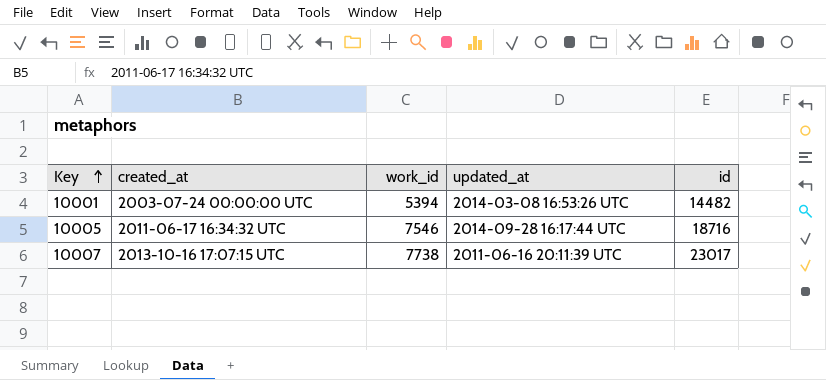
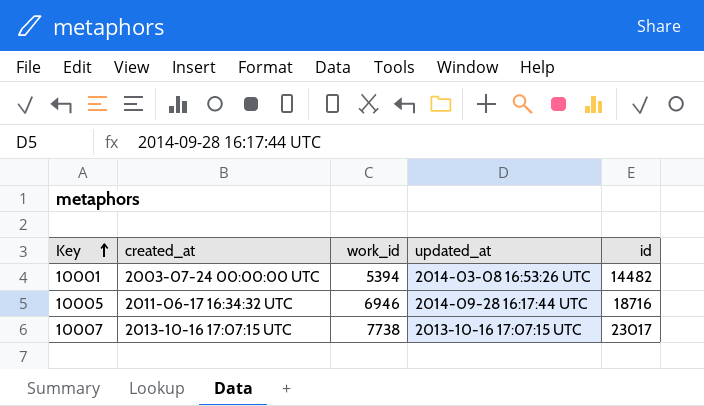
10005 | work_id: 7546 -> 6946
10007 | updated_at: 2011-06-16 20:11:39 UTC -> 2013-10-16 17:07:15 UTC

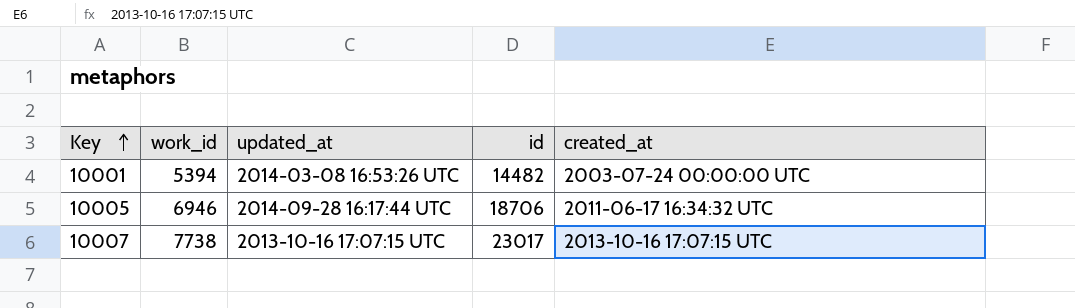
column created_at | position: 2 -> 5
10005 | id: 18716 -> 18706

